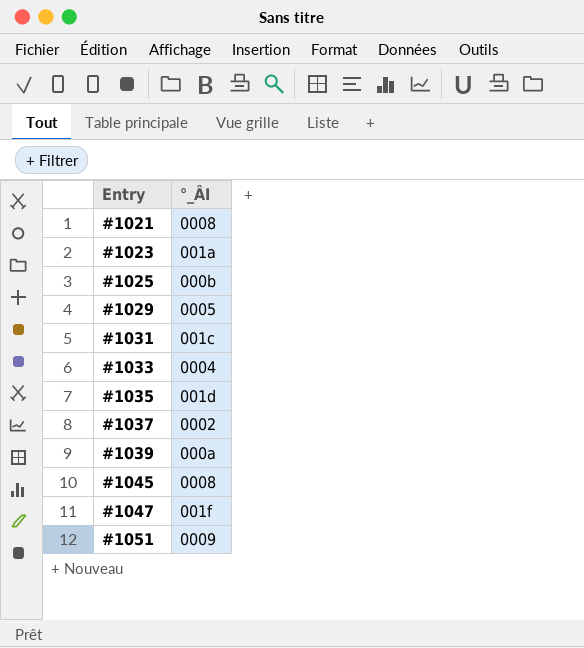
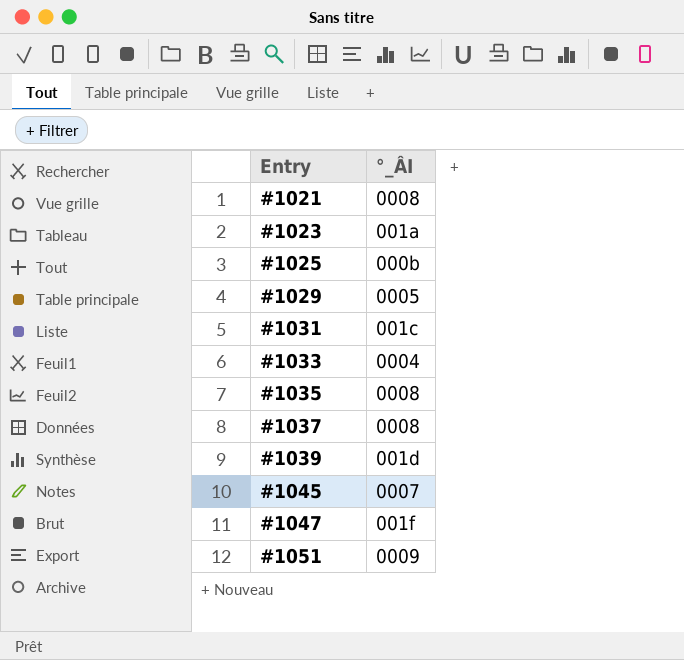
#1035 | °_ÂI: 001d -> 0008
#1037 | °_ÂI: 0002 -> 0008
#1039 | °_ÂI: 000a -> 001d
#1045 | °_ÂI: 0008 -> 0007

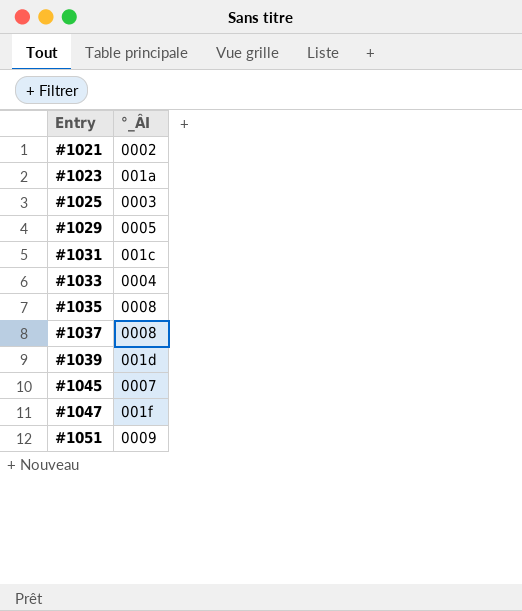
#1021 | °_ÂI: 0008 -> 0002
#1025 | °_ÂI: 000b -> 0003

